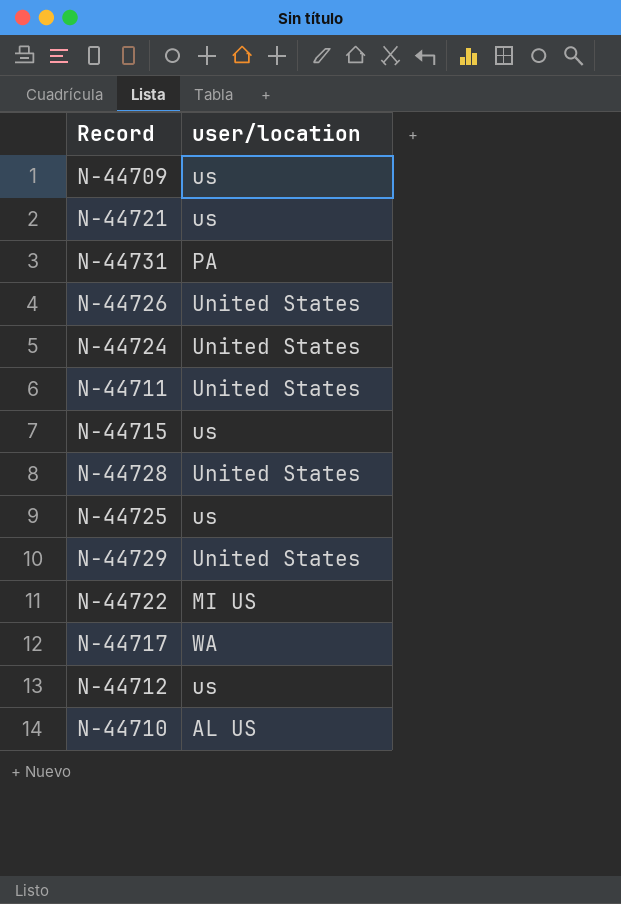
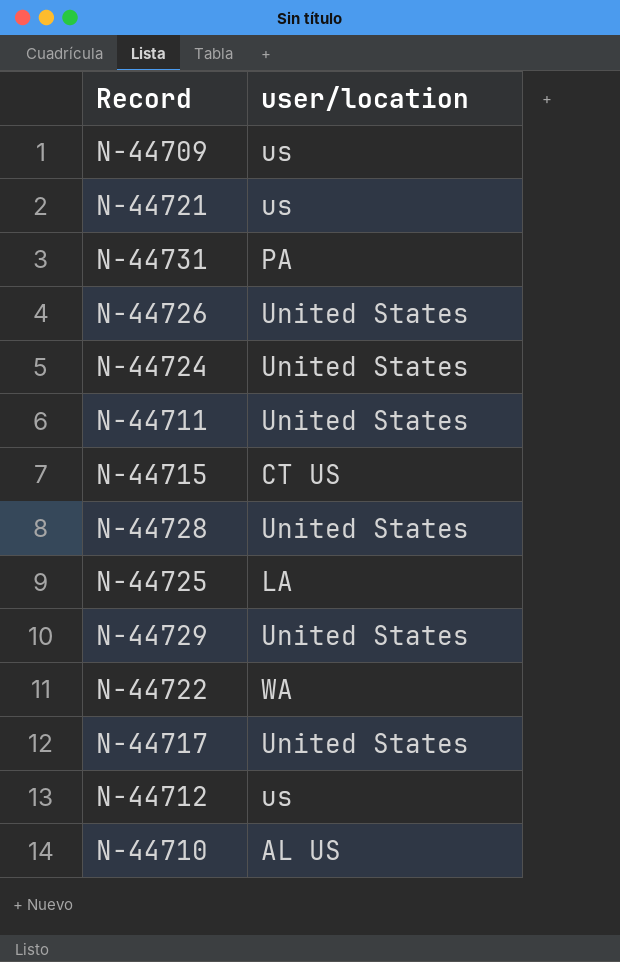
N-44715 | user/location: us -> CT US
N-44725 | user/location: us -> LA
N-44722 | user/location: MI US -> WA
N-44717 | user/location: WA -> United States

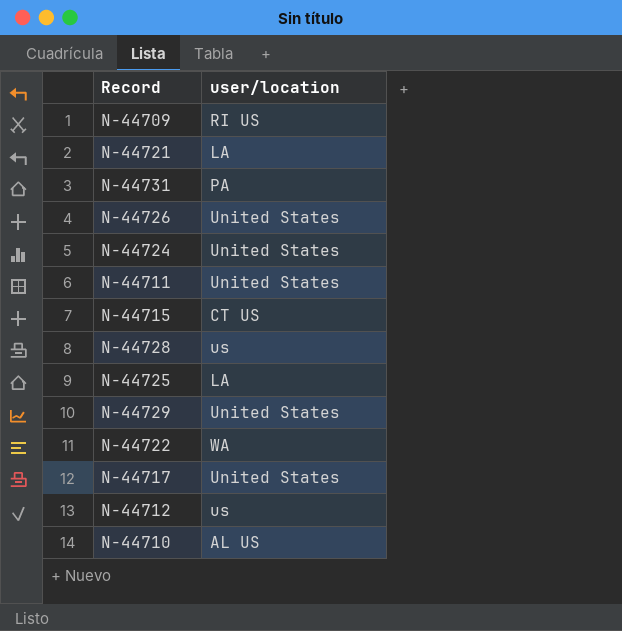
N-44709 | user/location: us -> RI US
N-44721 | user/location: us -> LA
N-44728 | user/location: United States -> us

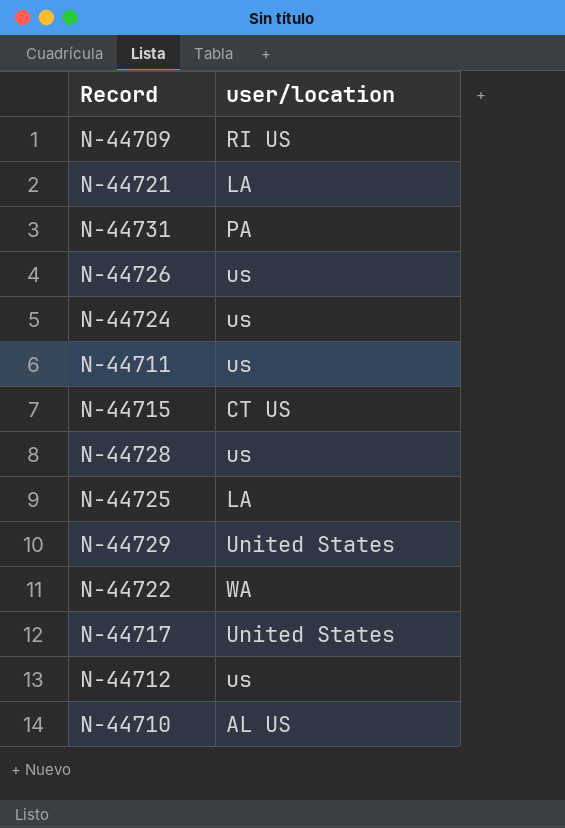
N-44726 | user/location: United States -> us
N-44724 | user/location: United States -> us
N-44711 | user/location: United States -> us

